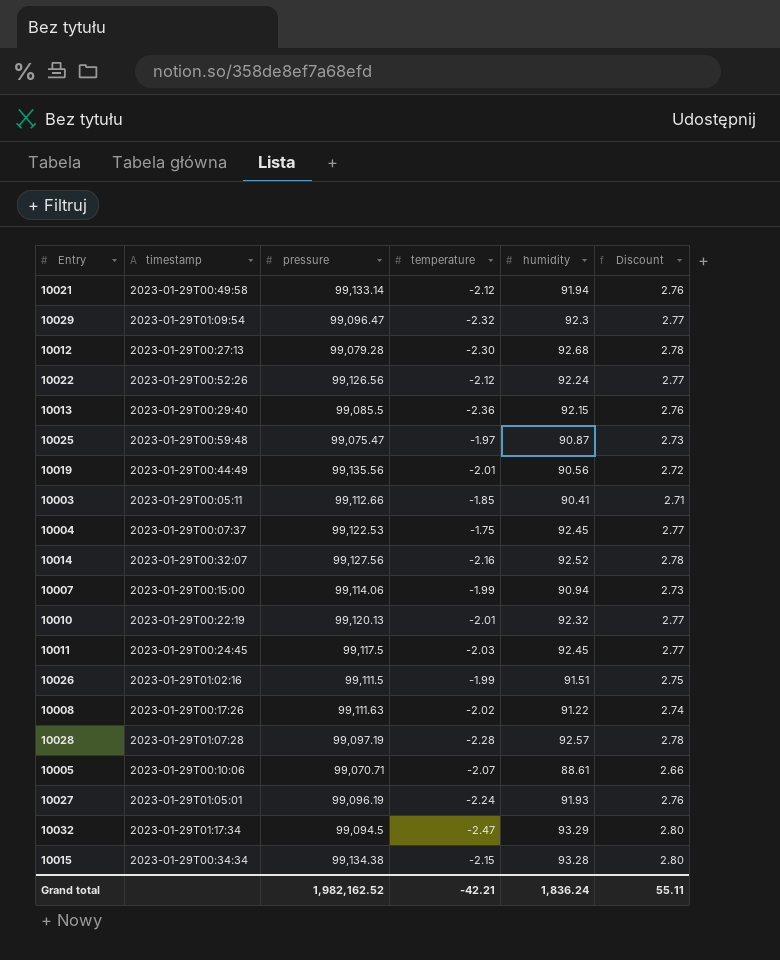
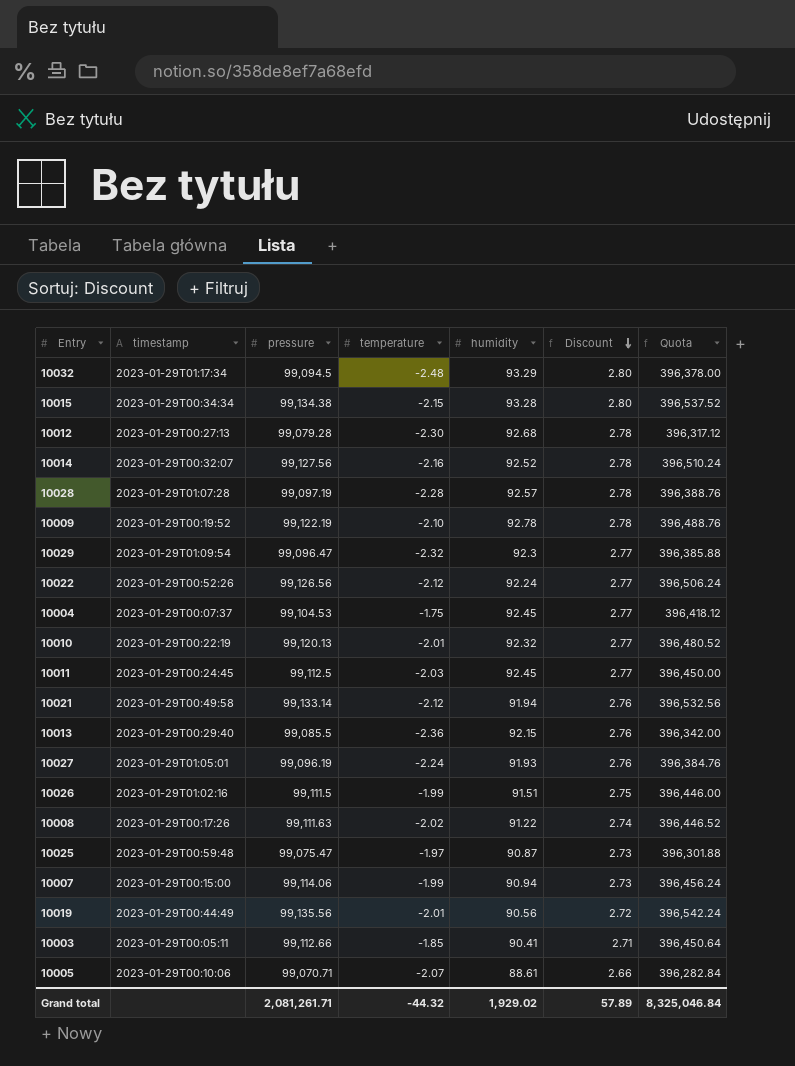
row order: none -> Discount descending
column Quota | formula: none -> [pressure] * 4
10032 | temperature: -2.47 -> -2.48
row 10009: none -> 2023-01-29T00:19:52 | 99,122.19 | -2.10 | 92.78 | 2.78 | 396,488.76
10004 | pressure: 99,122.53 -> 99,104.53
10011 | pressure: 99,117.5 -> 99,112.5
Grand total | pressure: 1,982,162.52 -> 2,081,261.71
Grand total | temperature: -42.21 -> -44.32
Grand total | humidity: 1,836.24 -> 1,929.02
Grand total | Discount: 55.11 -> 57.89

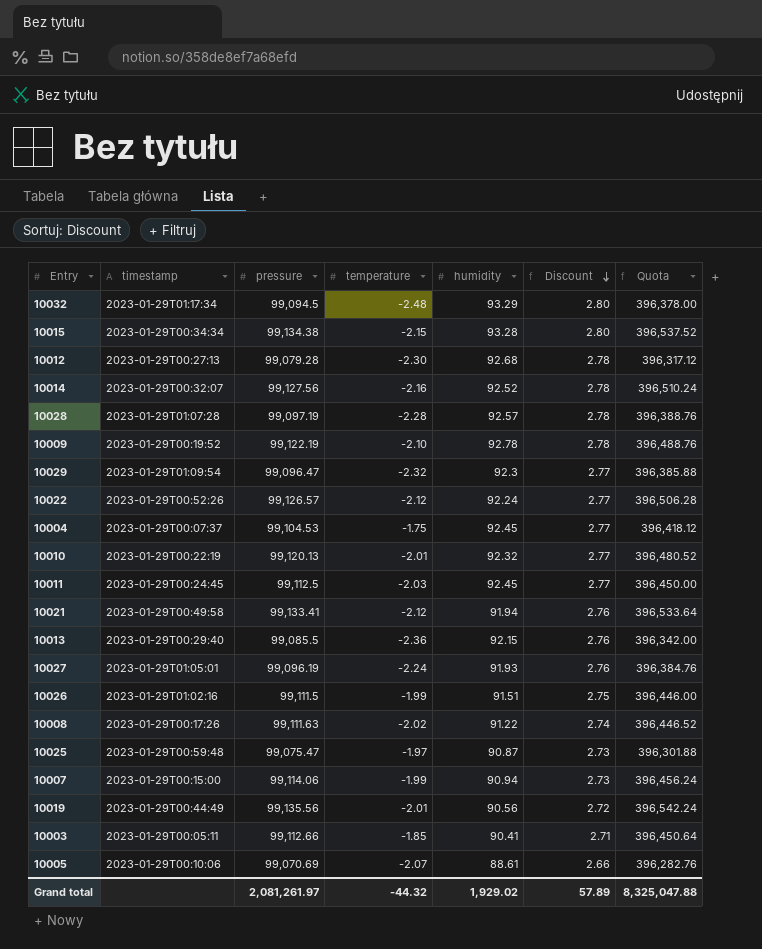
10022 | pressure: 99,126.56 -> 99,126.57
10022 | Quota: 396,506.24 -> 396,506.28
10021 | pressure: 99,133.14 -> 99,133.41
10021 | Quota: 396,532.56 -> 396,533.64
10005 | pressure: 99,070.71 -> 99,070.69
10005 | Quota: 396,282.84 -> 396,282.76
Grand total | pressure: 2,081,261.71 -> 2,081,261.97
Grand total | Quota: 8,325,046.84 -> 8,325,047.88

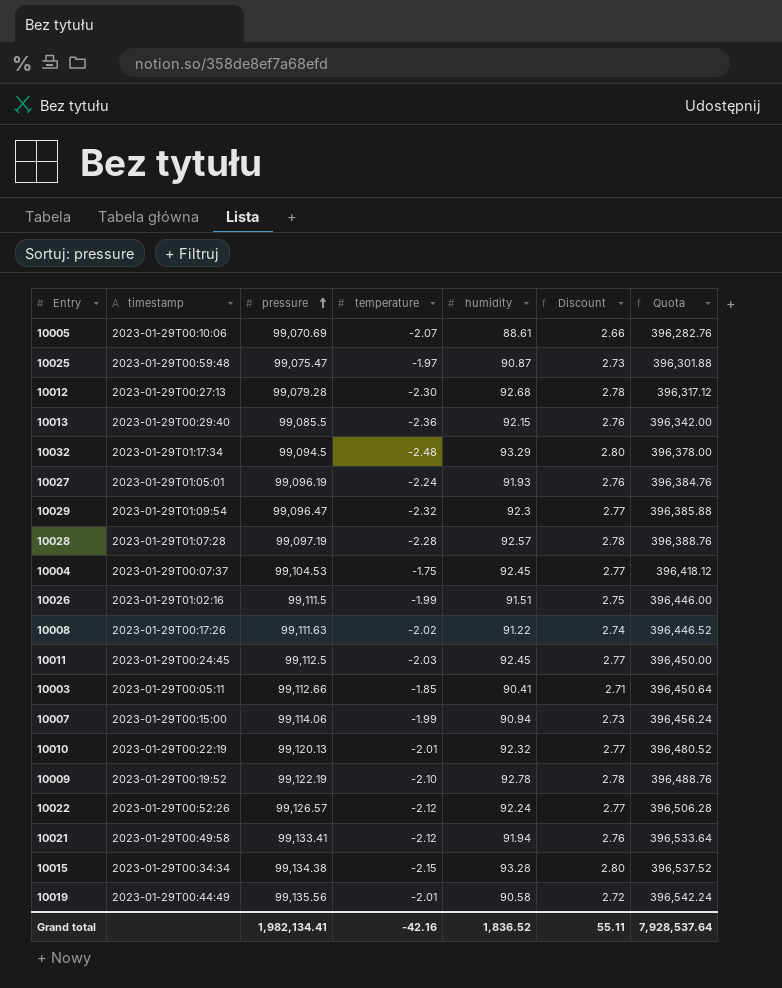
row order: Discount descending -> pressure ascending
row 10014: 2023-01-29T00:32:07 | 99,127.56 | -2.16 | 92.52 | 2.78 | 396,510.24 -> none
10019 | humidity: 90.56 -> 90.58
Grand total | pressure: 2,081,261.97 -> 1,982,134.41
Grand total | temperature: -44.32 -> -42.16
Grand total | humidity: 1,929.02 -> 1,836.52
Grand total | Discount: 57.89 -> 55.11
Grand total | Quota: 8,325,047.88 -> 7,928,537.64

